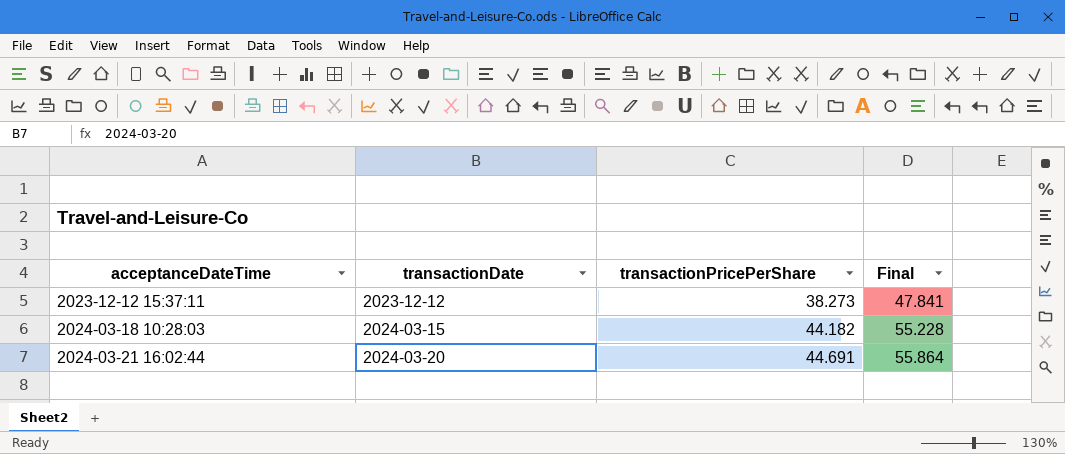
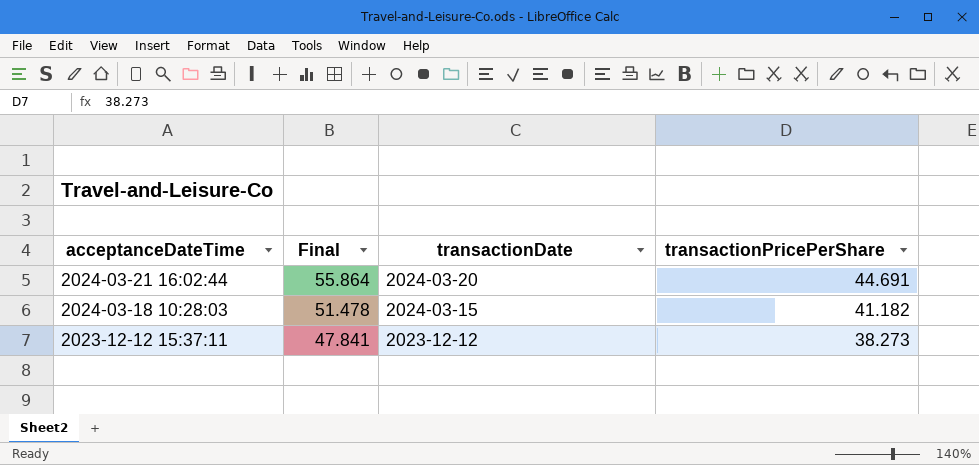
row order: acceptanceDateTime ascending -> acceptanceDateTime descending
column Final | position: 4 -> 2
2024-03-18 10:28:03 | Final: 55.228 -> 51.478
2024-03-18 10:28:03 | transactionPricePerShare: 44.182 -> 41.182

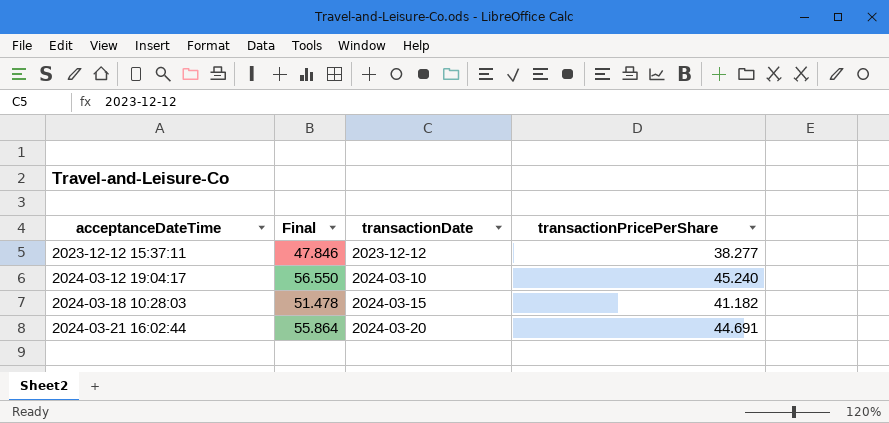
row order: acceptanceDateTime descending -> acceptanceDateTime ascending
2023-12-12 15:37:11 | Final: 47.841 -> 47.846
2023-12-12 15:37:11 | transactionPricePerShare: 38.273 -> 38.277
row 2024-03-12 19:04:17: none -> 56.550 | 2024-03-10 | 45.240

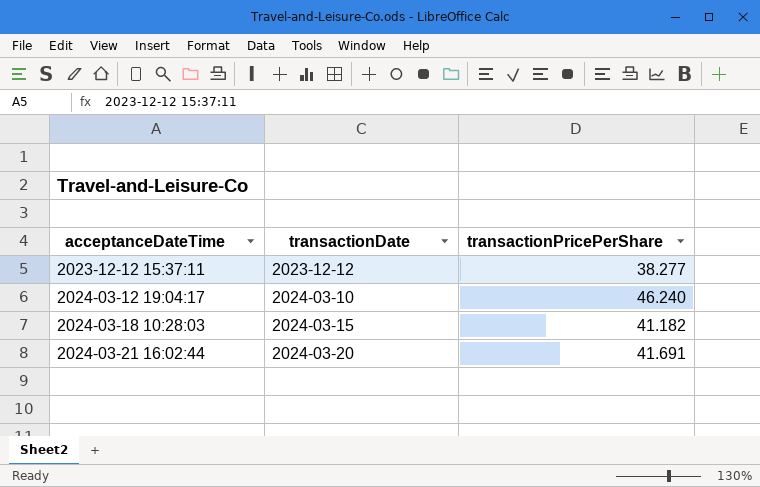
column Final | formula: [transactionPricePerShare] * 1.25 -> none
2024-03-12 19:04:17 | transactionPricePerShare: 45.240 -> 46.240
2024-03-21 16:02:44 | transactionPricePerShare: 44.691 -> 41.691

